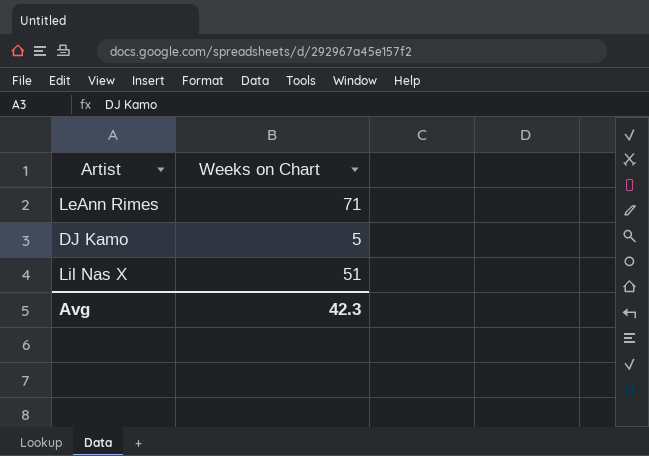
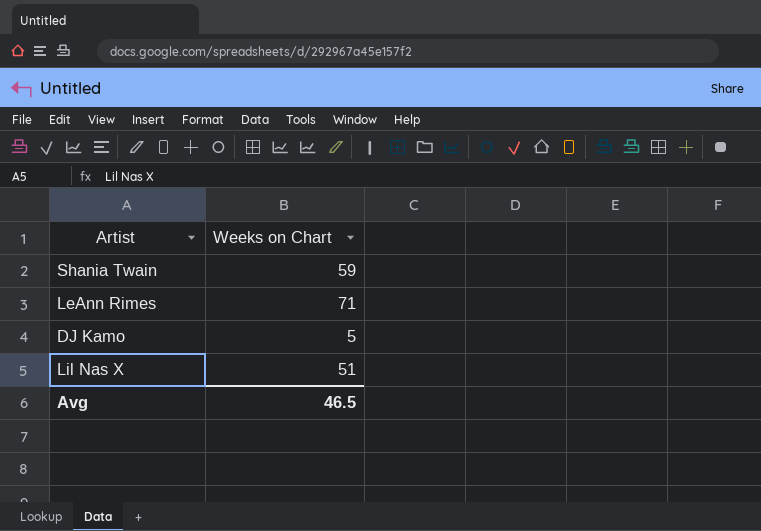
row Shania Twain: none -> 59
Avg | Weeks on Chart: 42.3 -> 46.5

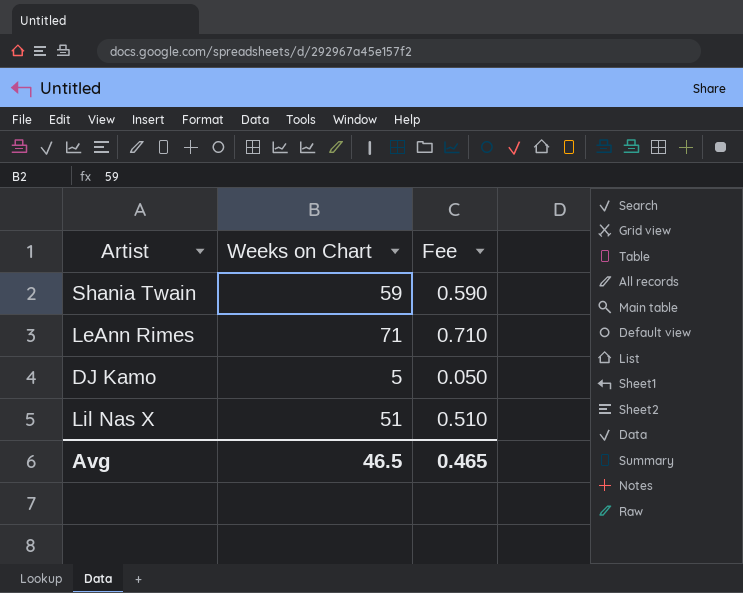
column Fee | formula: none -> [Weeks on Chart] * 0.01

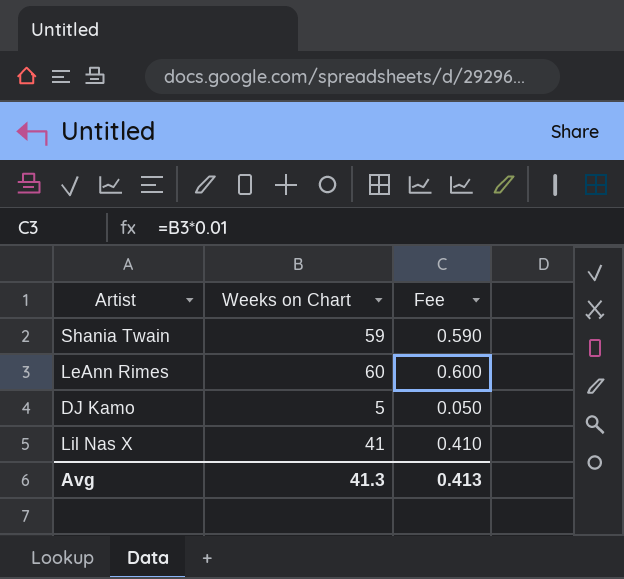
LeAnn Rimes | Weeks on Chart: 71 -> 60
LeAnn Rimes | Fee: 0.710 -> 0.600
Lil Nas X | Weeks on Chart: 51 -> 41
Lil Nas X | Fee: 0.510 -> 0.410
Avg | Weeks on Chart: 46.5 -> 41.3
Avg | Fee: 0.465 -> 0.413

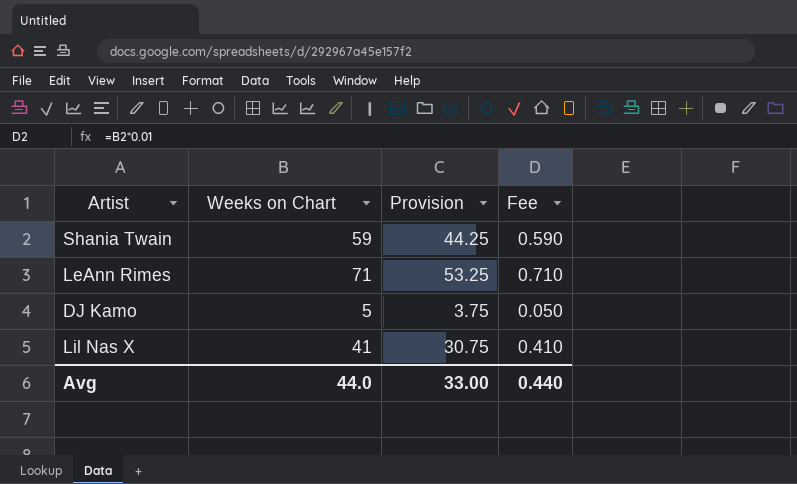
column Provision | formula: none -> [Weeks on Chart] * 0.75
LeAnn Rimes | Weeks on Chart: 60 -> 71
LeAnn Rimes | Fee: 0.600 -> 0.710
Avg | Weeks on Chart: 41.3 -> 44.0
Avg | Fee: 0.413 -> 0.440

